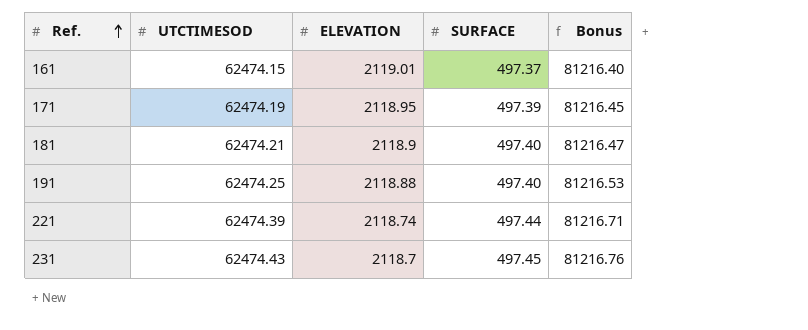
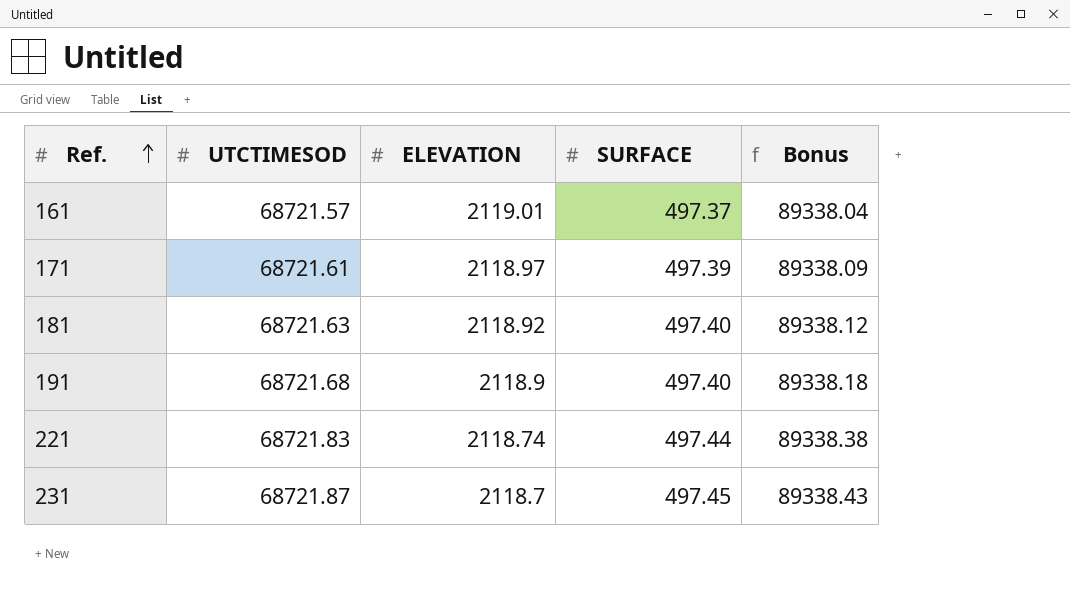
161 | UTCTIMESOD: 62474.15 -> 68721.57
161 | Bonus: 81216.40 -> 89338.04
171 | UTCTIMESOD: 62474.19 -> 68721.61
171 | ELEVATION: 2118.95 -> 2118.97
171 | Bonus: 81216.45 -> 89338.09
181 | UTCTIMESOD: 62474.21 -> 68721.63
181 | ELEVATION: 2118.9 -> 2118.92
181 | Bonus: 81216.47 -> 89338.12
191 | UTCTIMESOD: 62474.25 -> 68721.68
191 | ELEVATION: 2118.88 -> 2118.9
191 | Bonus: 81216.53 -> 89338.18
221 | UTCTIMESOD: 62474.39 -> 68721.83
221 | Bonus: 81216.71 -> 89338.38
231 | UTCTIMESOD: 62474.43 -> 68721.87
231 | Bonus: 81216.76 -> 89338.43

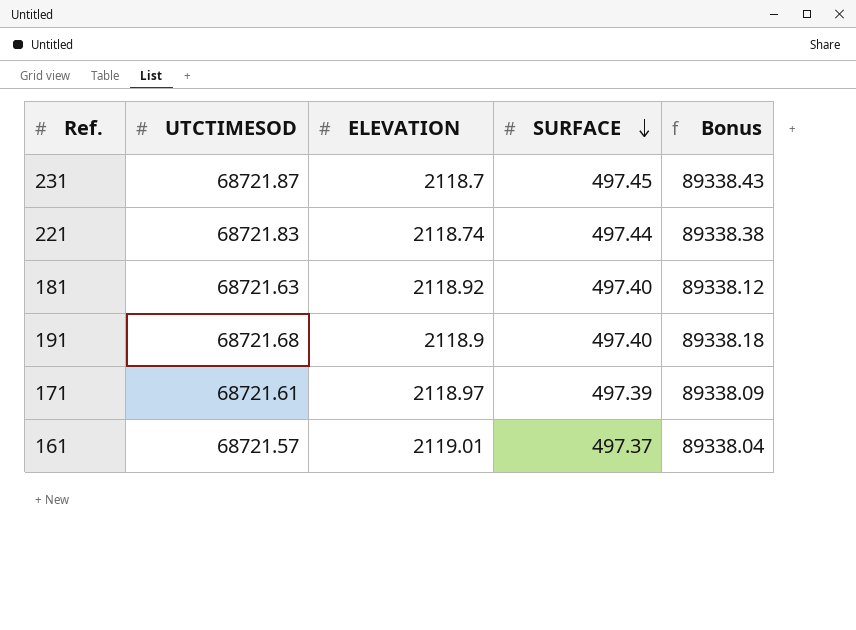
row order: Ref. ascending -> SURFACE descending

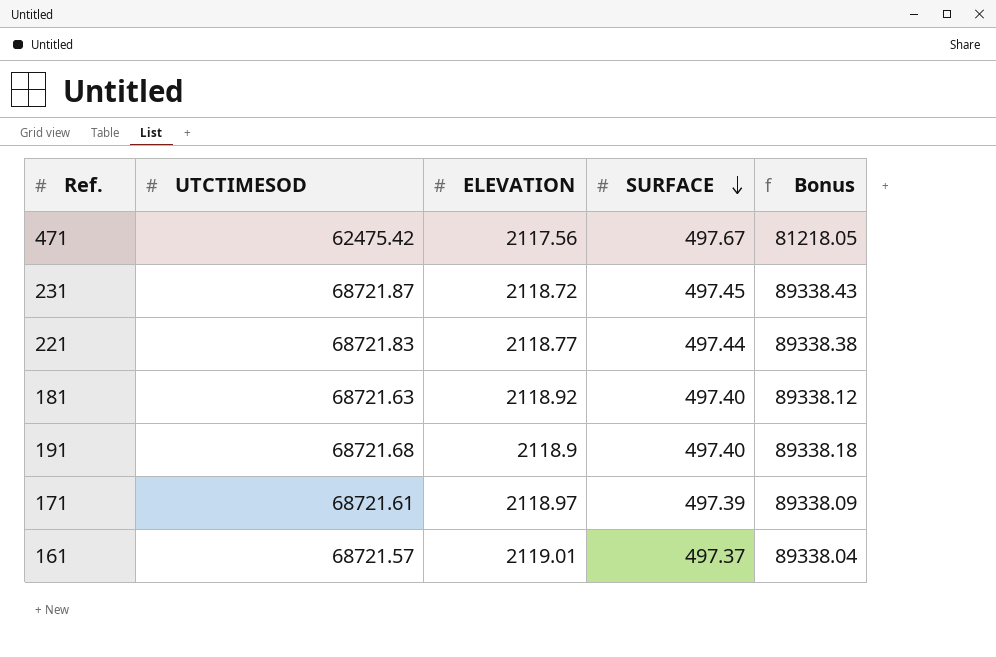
row 471: none -> 62475.42 | 2117.56 | 497.67 | 81218.05
231 | ELEVATION: 2118.7 -> 2118.72
221 | ELEVATION: 2118.74 -> 2118.77

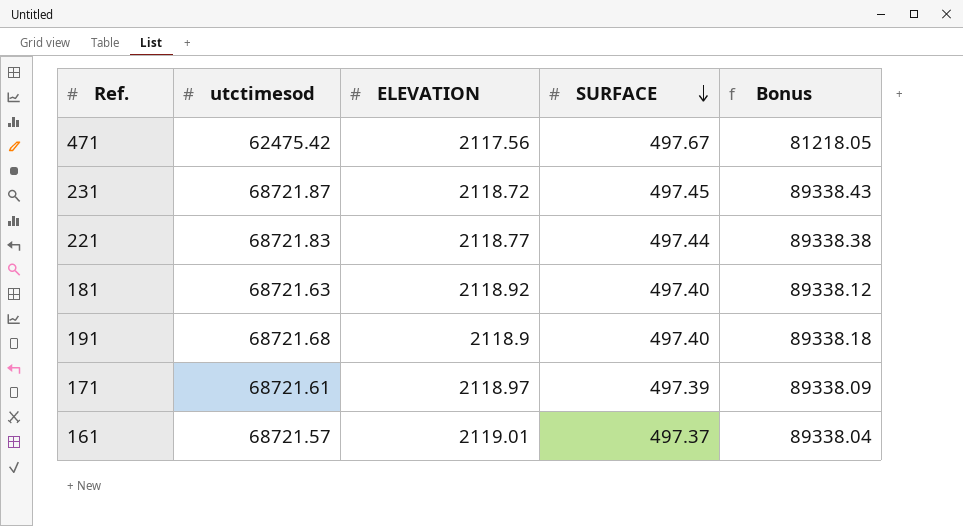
column name: UTCTIMESOD -> utctimesod

